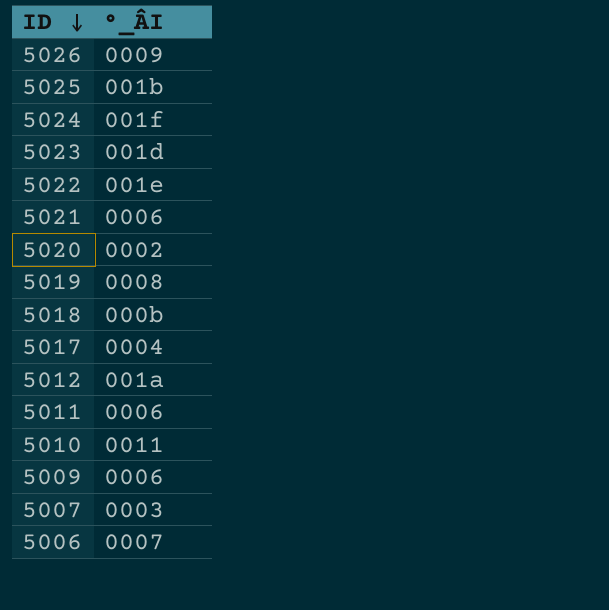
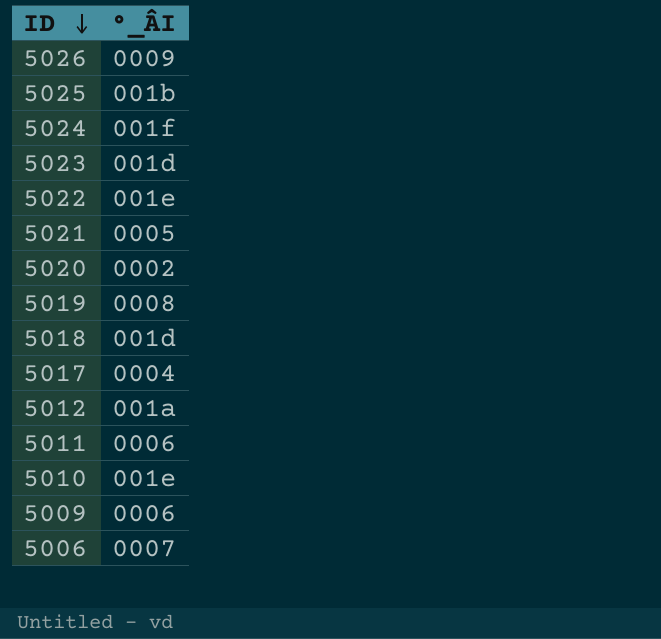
row 5007: 0003 -> none
5021 | °_ÂI: 0006 -> 0005
5018 | °_ÂI: 000b -> 001d
5010 | °_ÂI: 0011 -> 001e

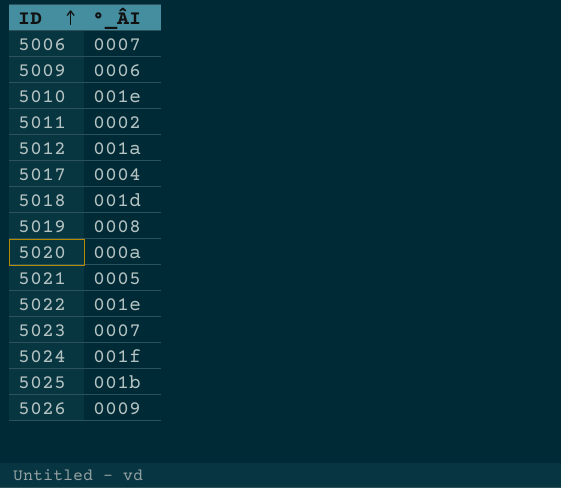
row order: ID descending -> ID ascending
5011 | °_ÂI: 0006 -> 0002
5020 | °_ÂI: 0002 -> 000a
5023 | °_ÂI: 001d -> 0007

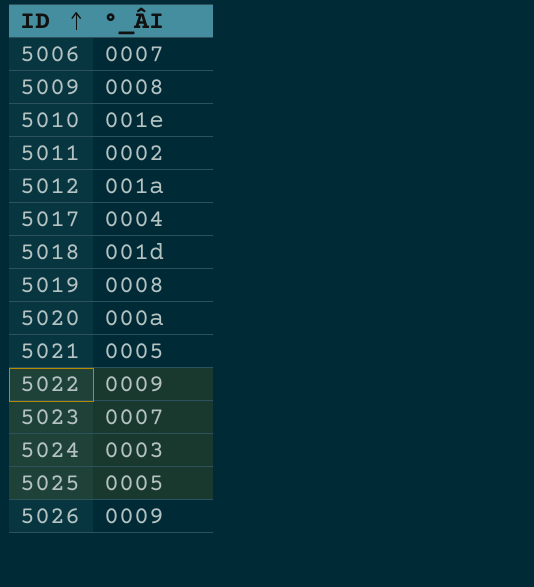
5009 | °_ÂI: 0006 -> 0008
5022 | °_ÂI: 001e -> 0009
5024 | °_ÂI: 001f -> 0003
5025 | °_ÂI: 001b -> 0005

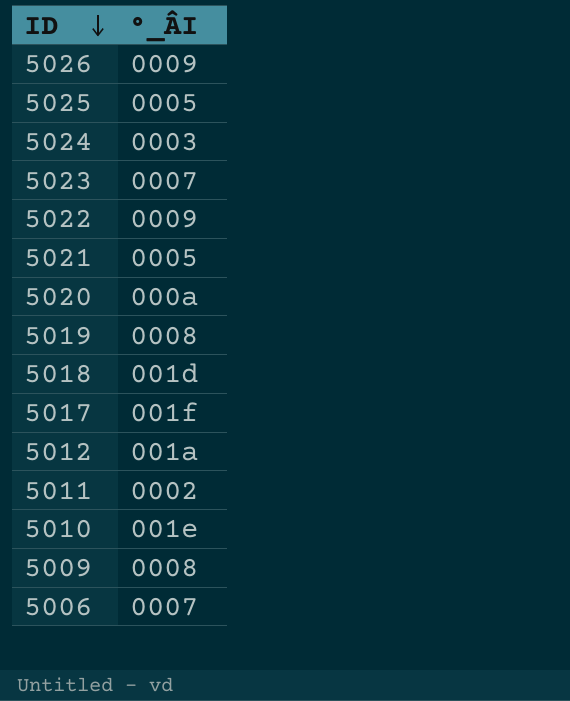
row order: ID ascending -> ID descending
5017 | °_ÂI: 0004 -> 001f

